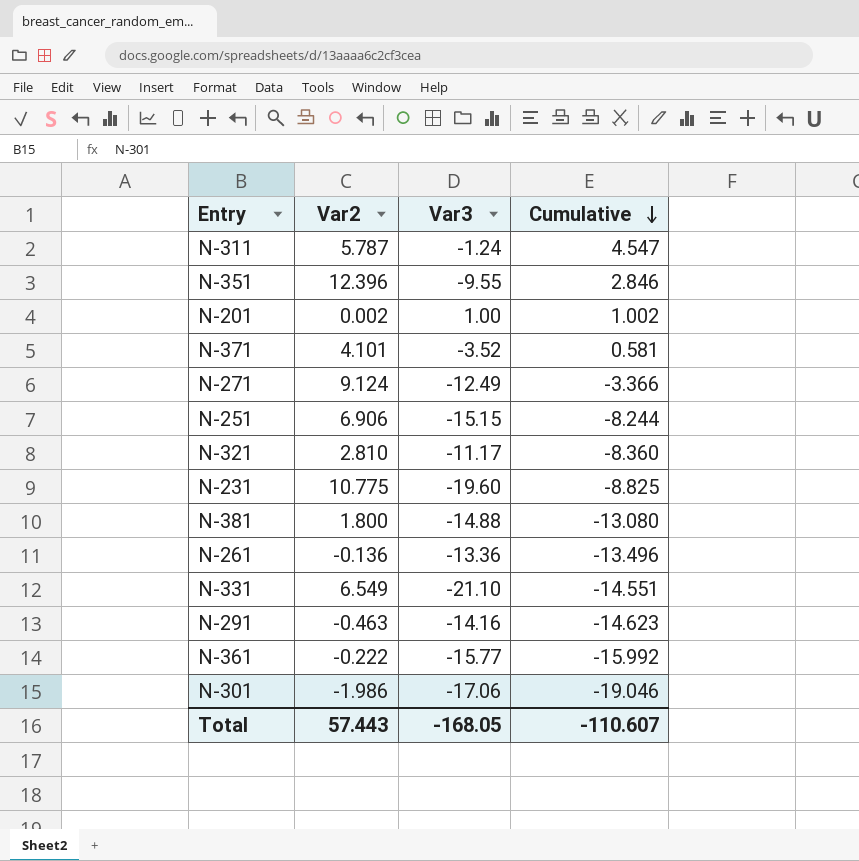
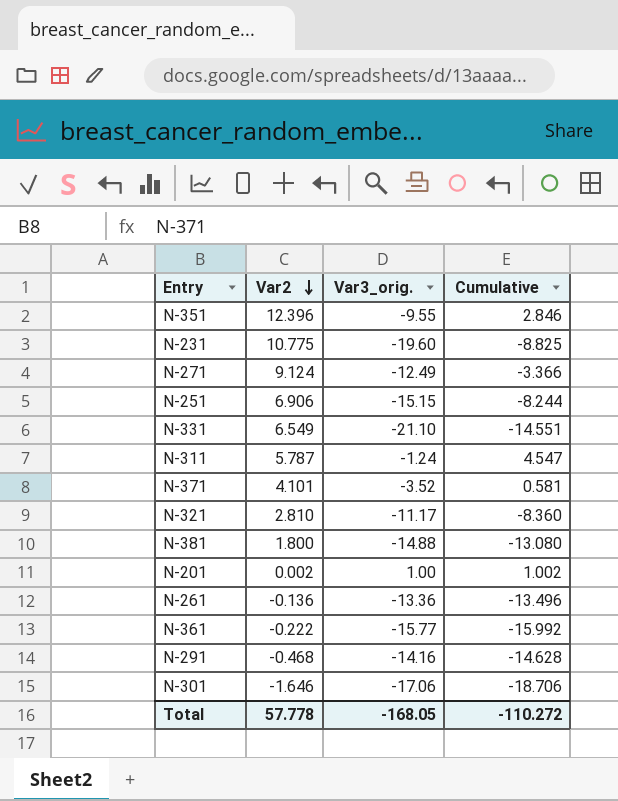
row order: Cumulative descending -> Var2 descending
column name: Var3 -> Var3_orig.
N-291 | Var2: -0.463 -> -0.468
N-291 | Cumulative: -14.623 -> -14.628
N-301 | Var2: -1.986 -> -1.646
N-301 | Cumulative: -19.046 -> -18.706
Total | Var2: 57.443 -> 57.778
Total | Cumulative: -110.607 -> -110.272

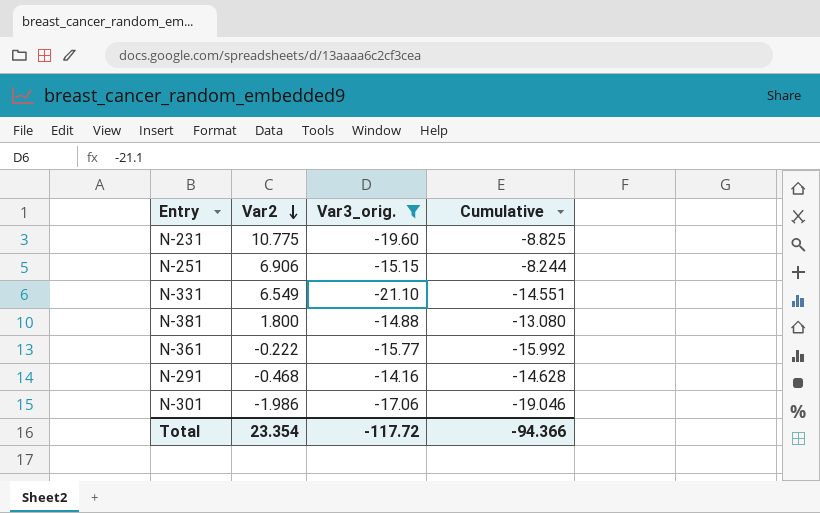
filter: none -> Var3_orig. <= -14.16
N-301 | Var2: -1.646 -> -1.986
N-301 | Cumulative: -18.706 -> -19.046
Total | Var2: 57.778 -> 23.354
Total | Var3_orig.: -168.05 -> -117.72
Total | Cumulative: -110.272 -> -94.366

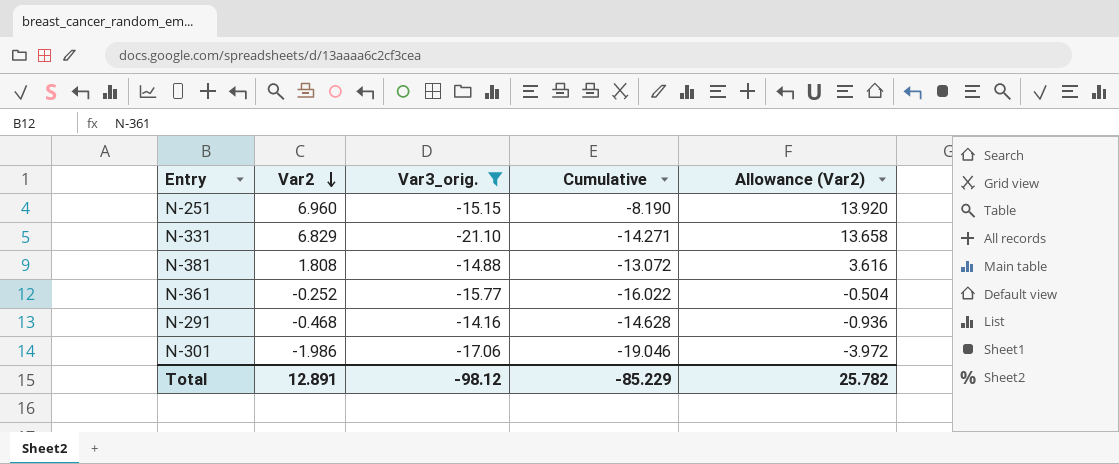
column Allowance (Var2) | formula: none -> [Var2] * 2
row N-231: 10.775 | -19.60 | -8.825 -> none
N-251 | Var2: 6.906 -> 6.960
N-251 | Cumulative: -8.244 -> -8.190
N-331 | Var2: 6.549 -> 6.829
N-331 | Cumulative: -14.551 -> -14.271
N-381 | Var2: 1.800 -> 1.808
N-381 | Cumulative: -13.080 -> -13.072
N-361 | Var2: -0.222 -> -0.252
N-361 | Cumulative: -15.992 -> -16.022
Total | Var2: 23.354 -> 12.891
Total | Var3_orig.: -117.72 -> -98.12
Total | Cumulative: -94.366 -> -85.229

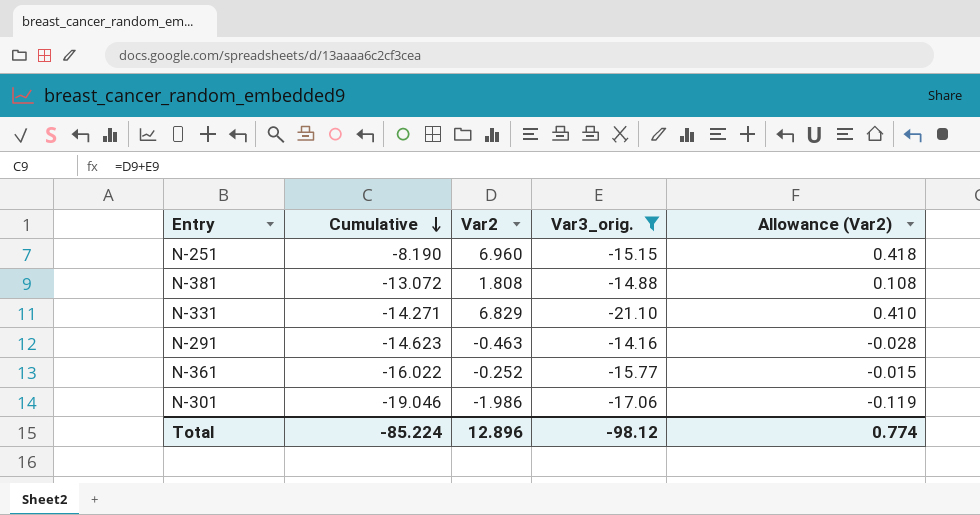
row order: Var2 descending -> Cumulative descending
column Cumulative | position: 4 -> 2
column Allowance (Var2) | formula: [Var2] * 2 -> [Var2] * 0.06
N-291 | Cumulative: -14.628 -> -14.623
N-291 | Var2: -0.468 -> -0.463
Total | Cumulative: -85.229 -> -85.224
Total | Var2: 12.891 -> 12.896
Total | Allowance (Var2): 25.782 -> 0.774

